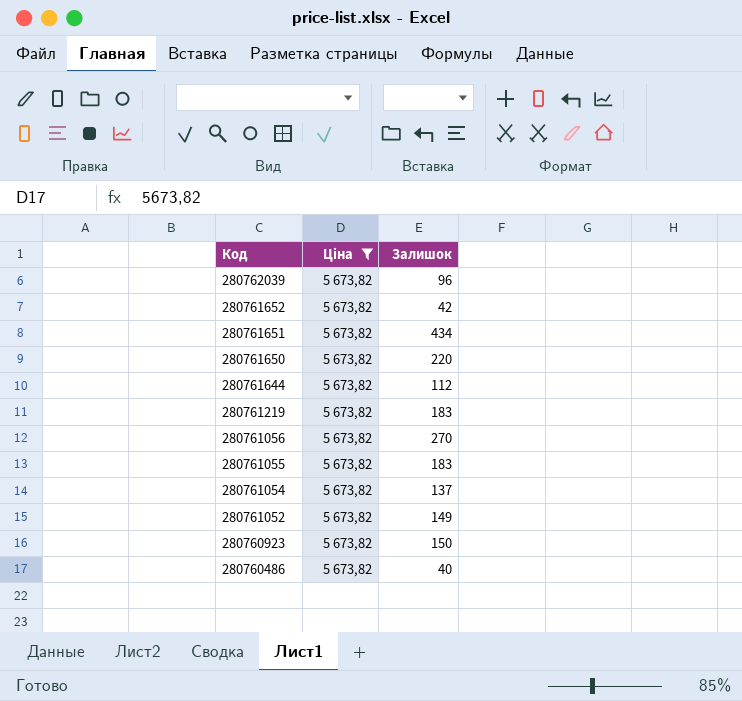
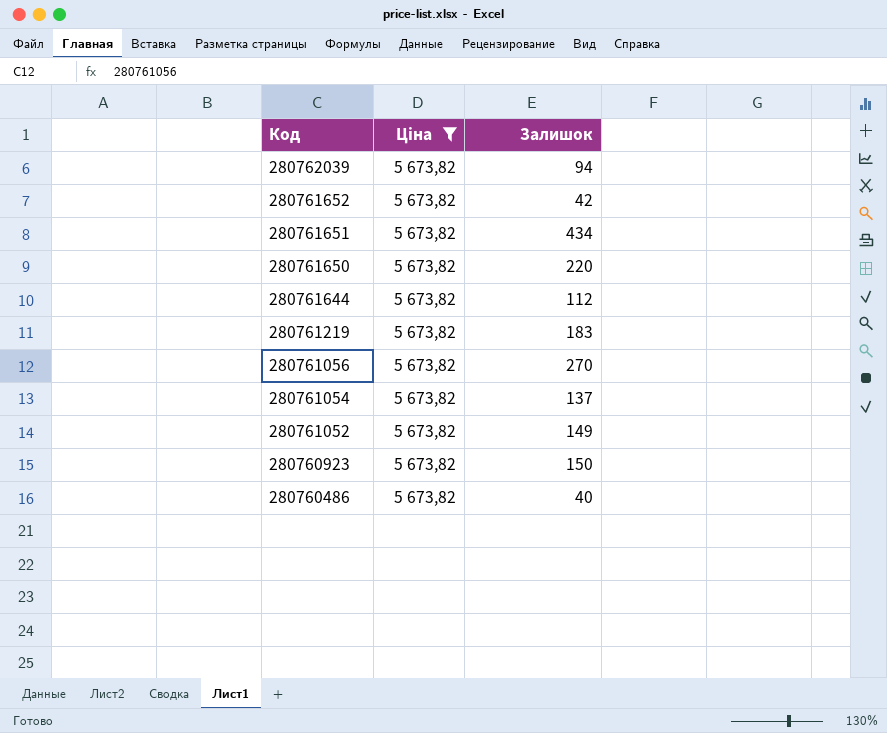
row 280761055: 5 673,82 | 183 -> none
280762039 | Залишок: 96 -> 94

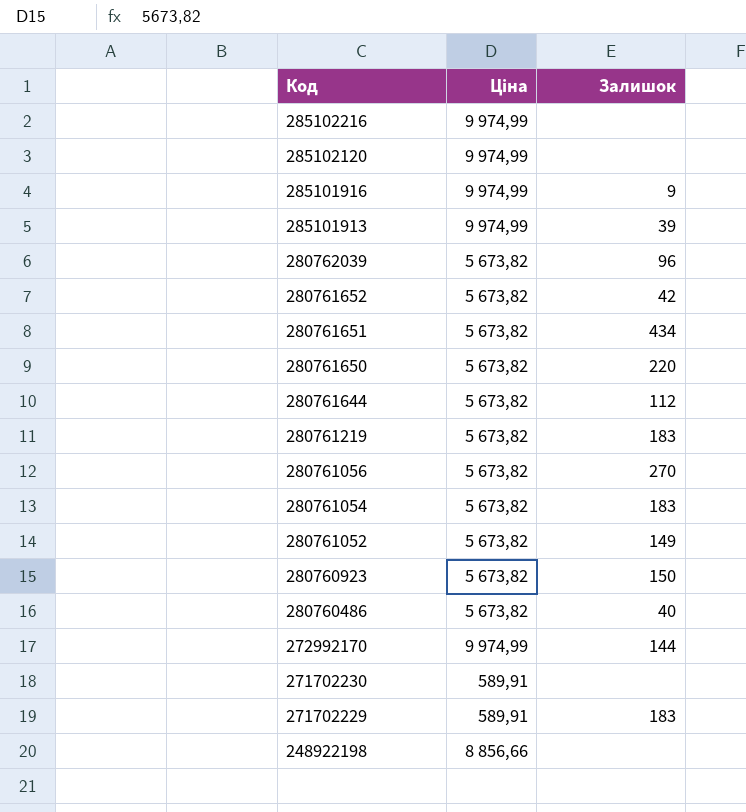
filter: Ціна = 5 673,82 -> none
280762039 | Залишок: 94 -> 96
280761054 | Залишок: 137 -> 183

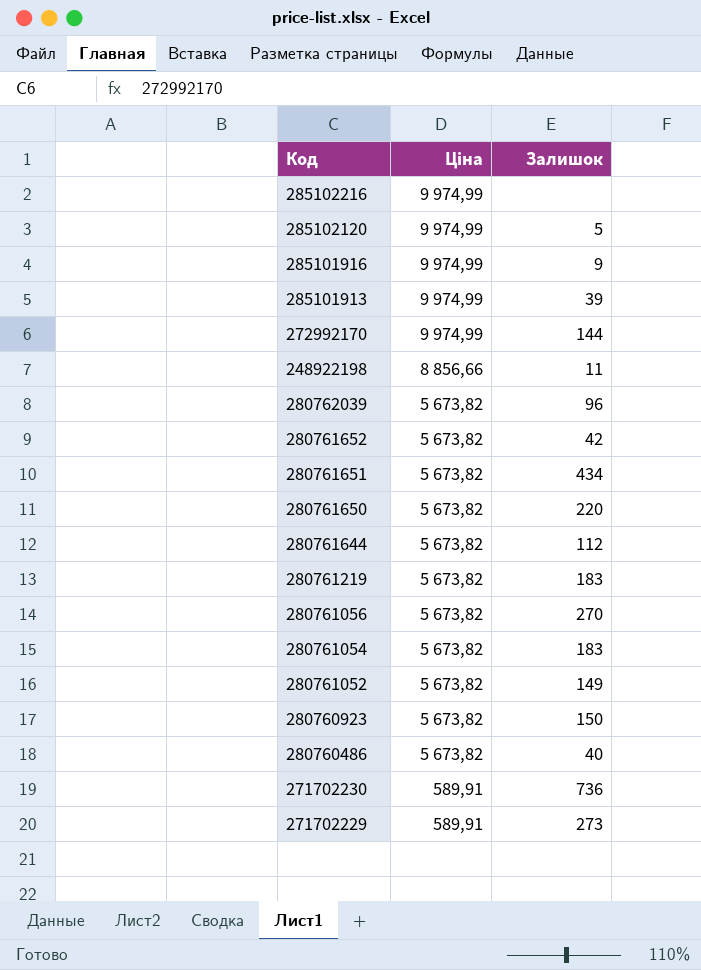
row order: Код descending -> Ціна descending
285102120 | Залишок: none -> 5
248922198 | Залишок: none -> 11
271702230 | Залишок: none -> 736
271702229 | Залишок: 183 -> 273

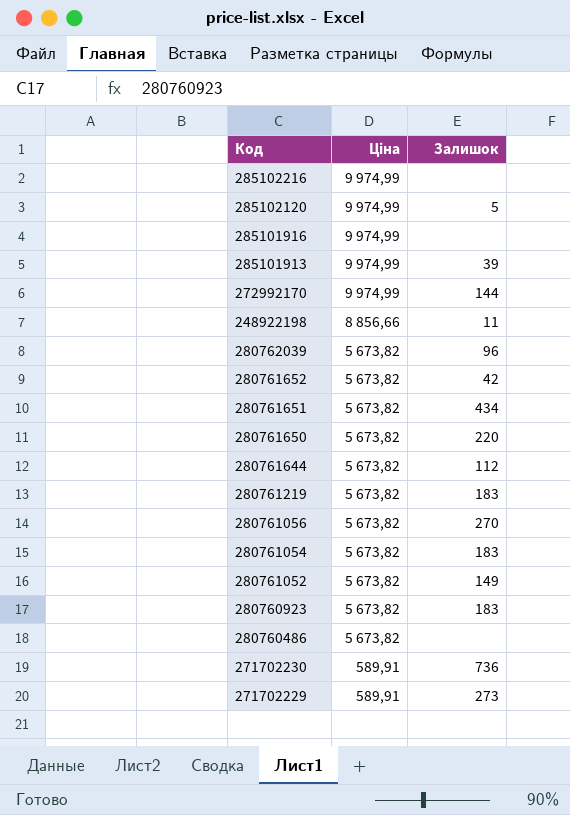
285101916 | Залишок: 9 -> none
280760923 | Залишок: 150 -> 183
280760486 | Залишок: 40 -> none

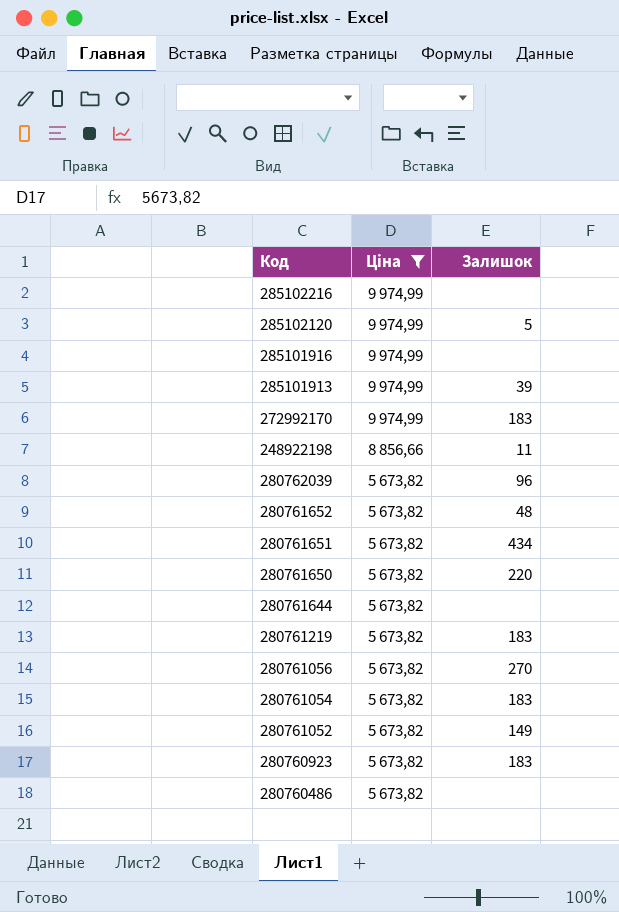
filter: none -> Ціна != 589,91
272992170 | Залишок: 144 -> 183
280761652 | Залишок: 42 -> 48
280761644 | Залишок: 112 -> none

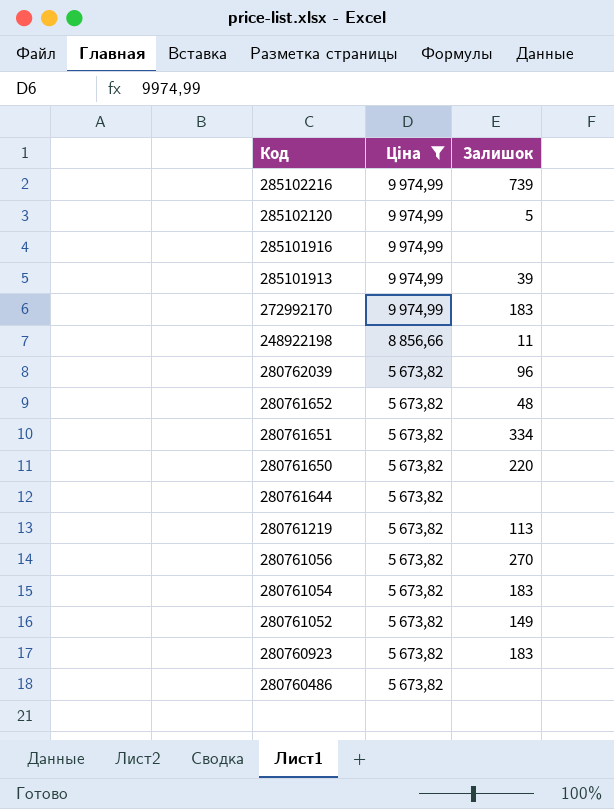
285102216 | Залишок: none -> 739
280761651 | Залишок: 434 -> 334
280761219 | Залишок: 183 -> 113

